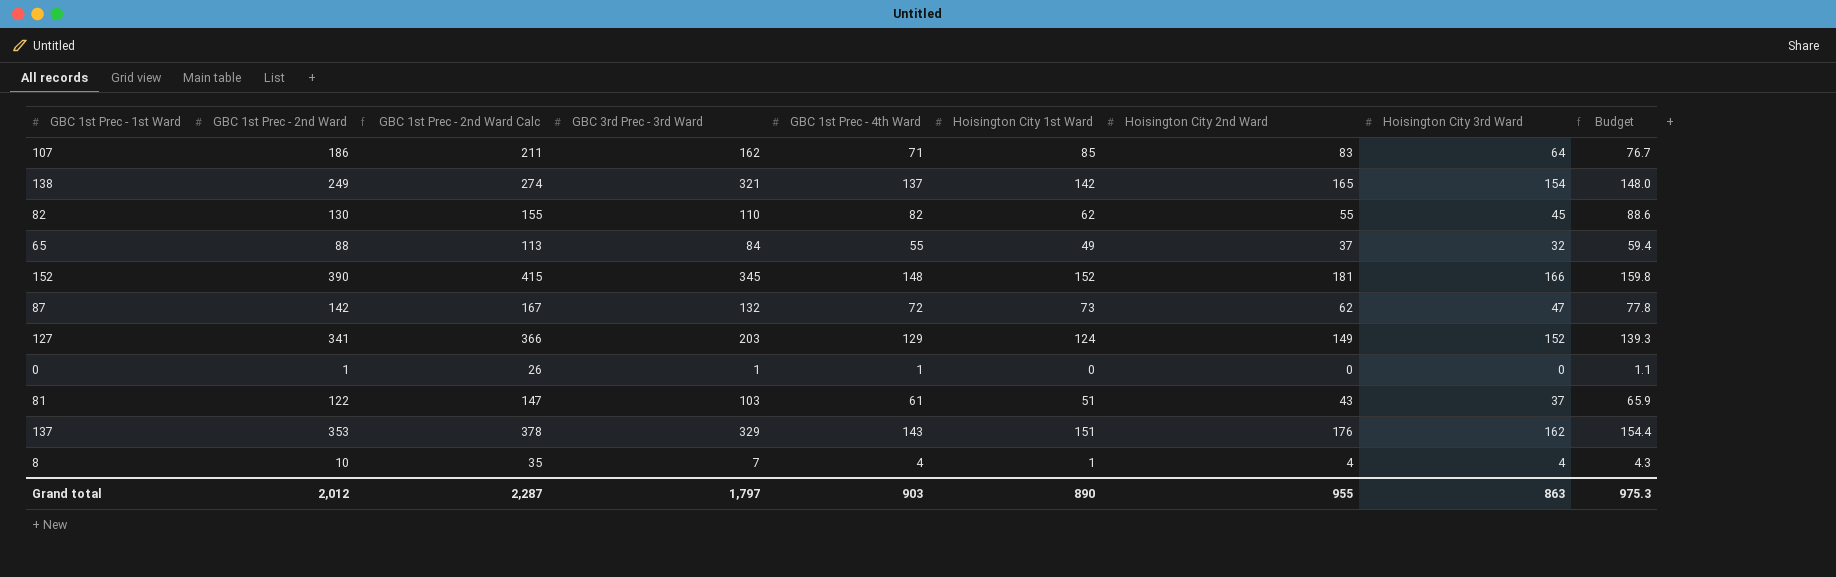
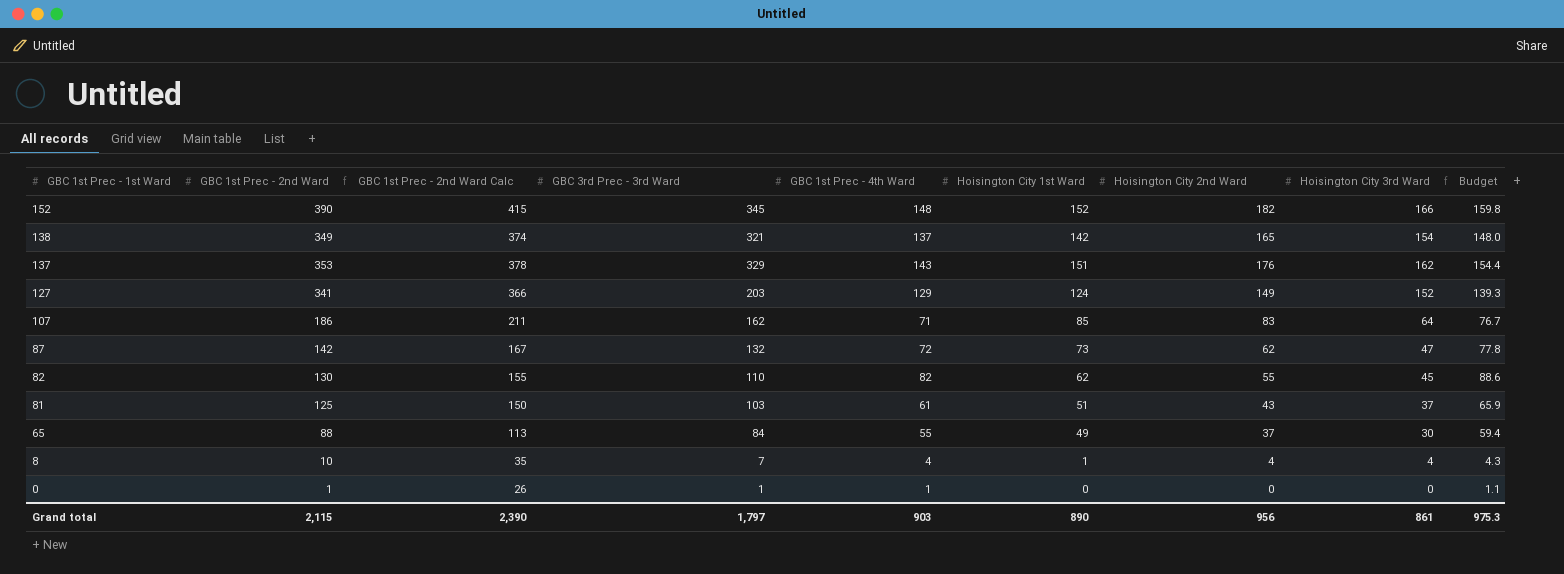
row order: none -> GBC 1st Prec - 1st Ward descending
152 | Hoisington City 2nd Ward: 181 -> 182
138 | GBC 1st Prec - 2nd Ward: 249 -> 349
138 | GBC 1st Prec - 2nd Ward Calc: 274 -> 374
81 | GBC 1st Prec - 2nd Ward: 122 -> 125
81 | GBC 1st Prec - 2nd Ward Calc: 147 -> 150
65 | Hoisington City 3rd Ward: 32 -> 30
Grand total | GBC 1st Prec - 2nd Ward: 2,012 -> 2,115
Grand total | GBC 1st Prec - 2nd Ward Calc: 2,287 -> 2,390
Grand total | Hoisington City 2nd Ward: 955 -> 956
Grand total | Hoisington City 3rd Ward: 863 -> 861

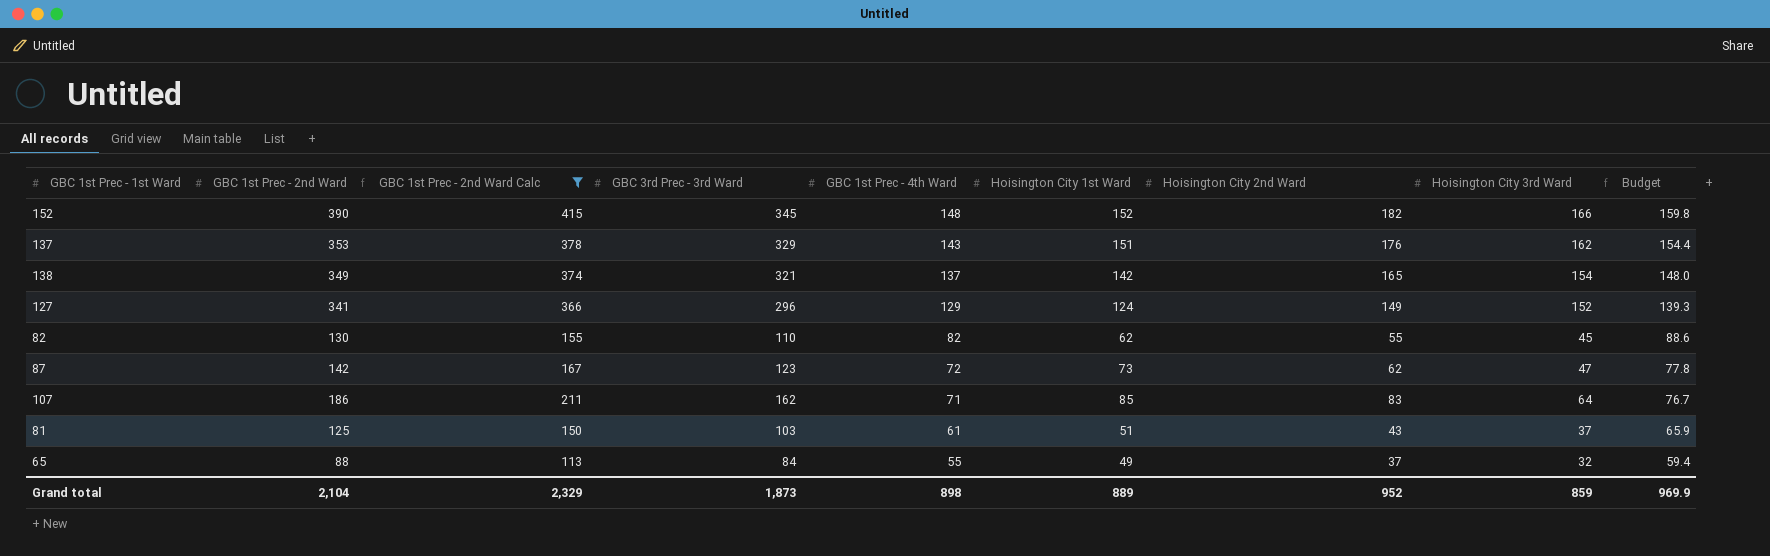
filter: none -> GBC 1st Prec - 2nd Ward Calc >= 113
row order: GBC 1st Prec - 1st Ward descending -> GBC 1st Prec - 4th Ward descending
127 | GBC 3rd Prec - 3rd Ward: 203 -> 296
87 | GBC 3rd Prec - 3rd Ward: 132 -> 123
65 | Hoisington City 3rd Ward: 30 -> 32
Grand total | GBC 1st Prec - 2nd Ward: 2,115 -> 2,104
Grand total | GBC 1st Prec - 2nd Ward Calc: 2,390 -> 2,329
Grand total | GBC 3rd Prec - 3rd Ward: 1,797 -> 1,873
Grand total | GBC 1st Prec - 4th Ward: 903 -> 898
Grand total | Hoisington City 1st Ward: 890 -> 889
Grand total | Hoisington City 2nd Ward: 956 -> 952
Grand total | Hoisington City 3rd Ward: 861 -> 859
Grand total | Budget: 975.3 -> 969.9

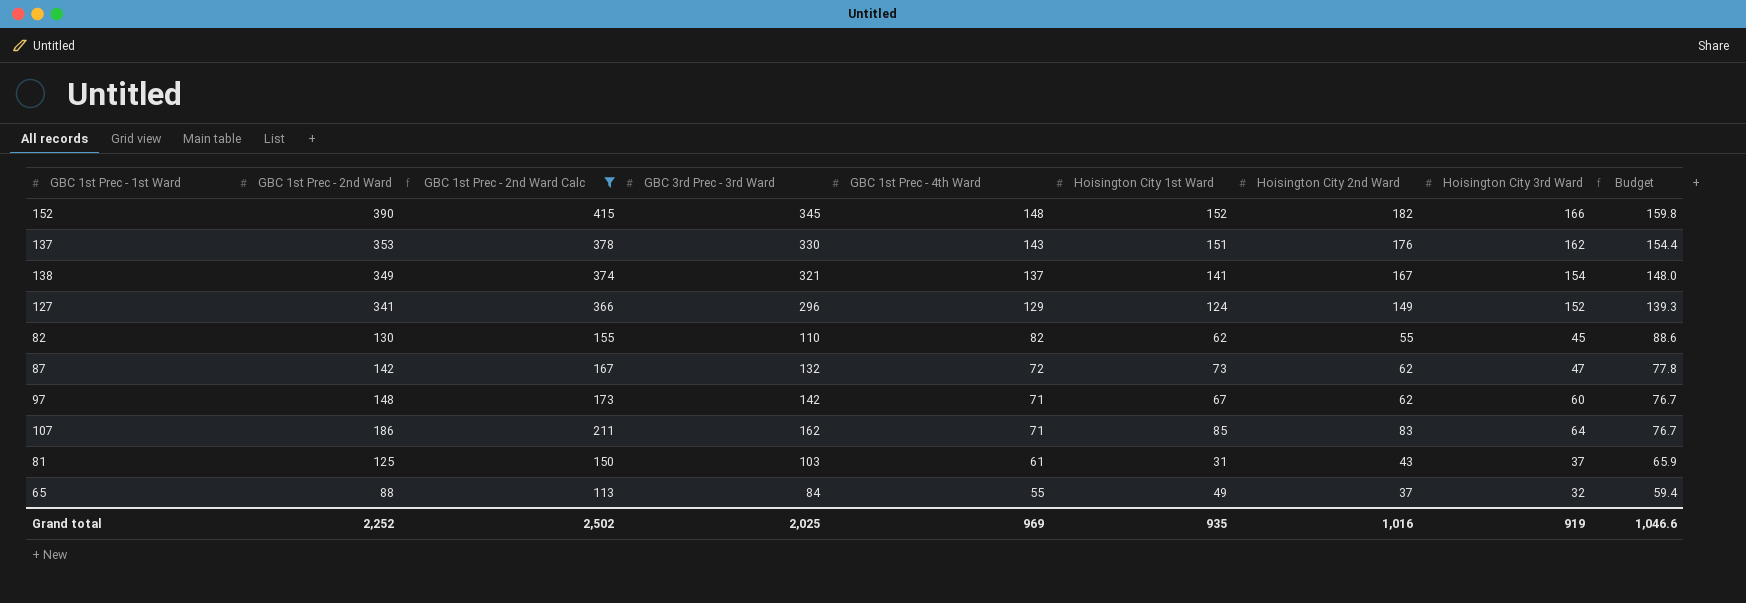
137 | GBC 3rd Prec - 3rd Ward: 329 -> 330
138 | Hoisington City 1st Ward: 142 -> 141
138 | Hoisington City 2nd Ward: 165 -> 167
87 | GBC 3rd Prec - 3rd Ward: 123 -> 132
row 97: none -> 148 | 173 | 142 | 71 | 67 | 62 | 60 | 76.7
81 | Hoisington City 1st Ward: 51 -> 31
Grand total | GBC 1st Prec - 2nd Ward: 2,104 -> 2,252
Grand total | GBC 1st Prec - 2nd Ward Calc: 2,329 -> 2,502
Grand total | GBC 3rd Prec - 3rd Ward: 1,873 -> 2,025
Grand total | GBC 1st Prec - 4th Ward: 898 -> 969
Grand total | Hoisington City 1st Ward: 889 -> 935
Grand total | Hoisington City 2nd Ward: 952 -> 1,016
Grand total | Hoisington City 3rd Ward: 859 -> 919
Grand total | Budget: 969.9 -> 1,046.6

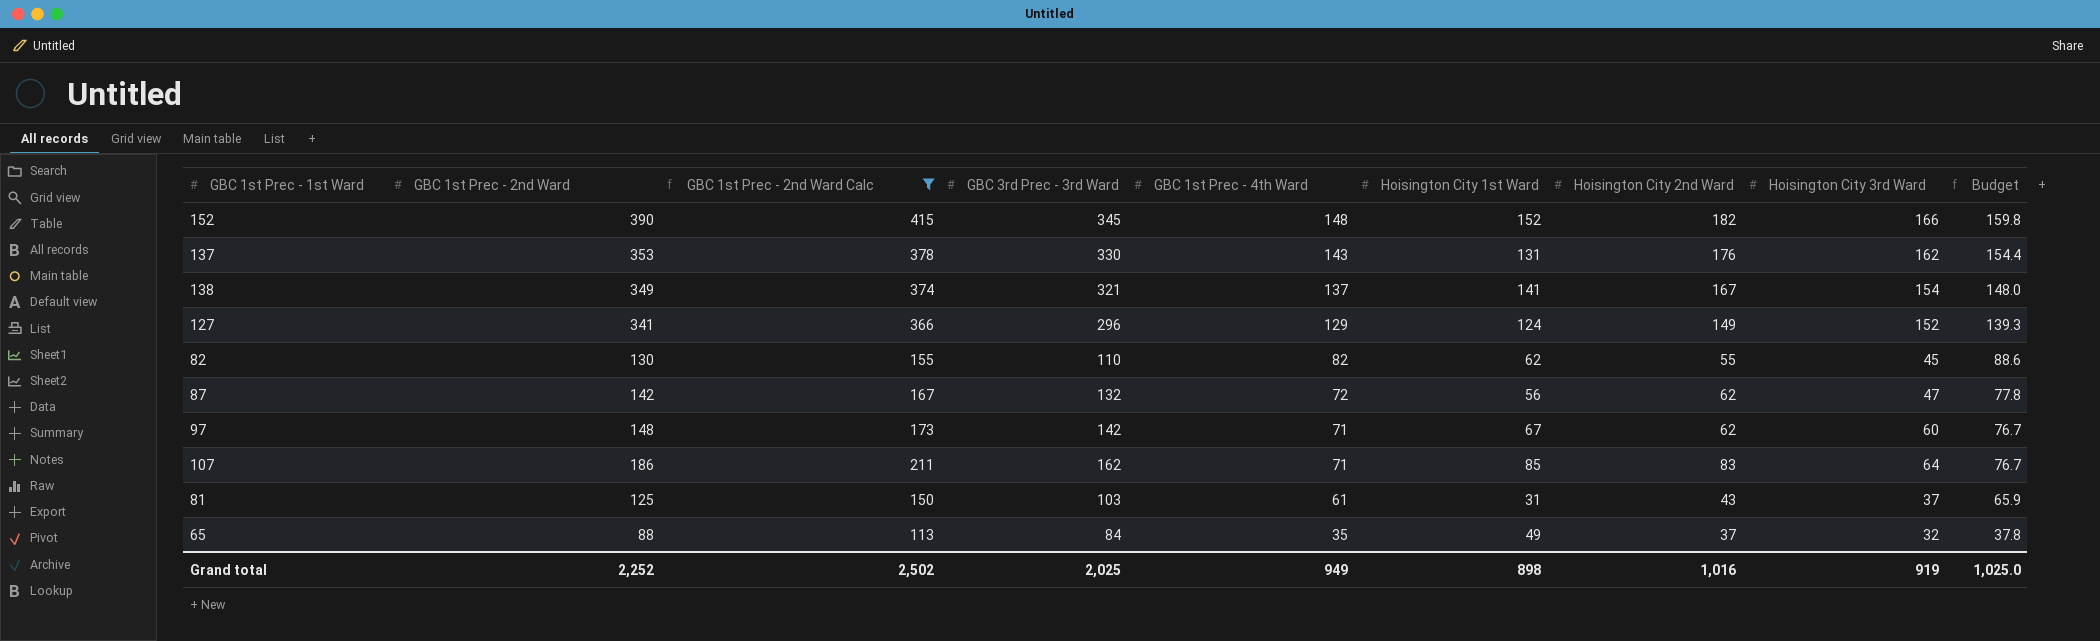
137 | Hoisington City 1st Ward: 151 -> 131
87 | Hoisington City 1st Ward: 73 -> 56
65 | GBC 1st Prec - 4th Ward: 55 -> 35
65 | Budget: 59.4 -> 37.8
Grand total | GBC 1st Prec - 4th Ward: 969 -> 949
Grand total | Hoisington City 1st Ward: 935 -> 898
Grand total | Budget: 1,046.6 -> 1,025.0

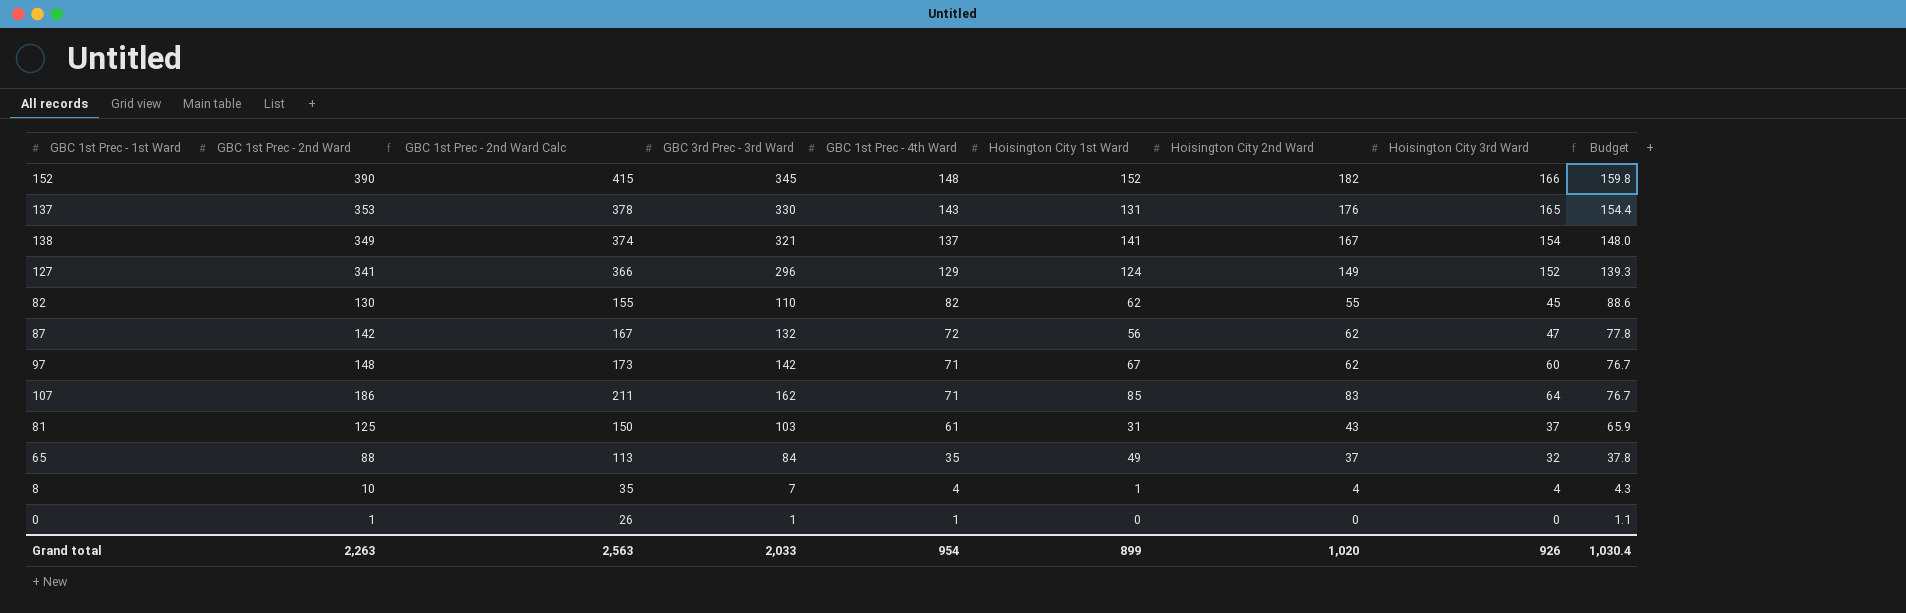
filter: GBC 1st Prec - 2nd Ward Calc >= 113 -> none
137 | Hoisington City 3rd Ward: 162 -> 165
Grand total | GBC 1st Prec - 2nd Ward: 2,252 -> 2,263
Grand total | GBC 1st Prec - 2nd Ward Calc: 2,502 -> 2,563
Grand total | GBC 3rd Prec - 3rd Ward: 2,025 -> 2,033
Grand total | GBC 1st Prec - 4th Ward: 949 -> 954
Grand total | Hoisington City 1st Ward: 898 -> 899
Grand total | Hoisington City 2nd Ward: 1,016 -> 1,020
Grand total | Hoisington City 3rd Ward: 919 -> 926
Grand total | Budget: 1,025.0 -> 1,030.4

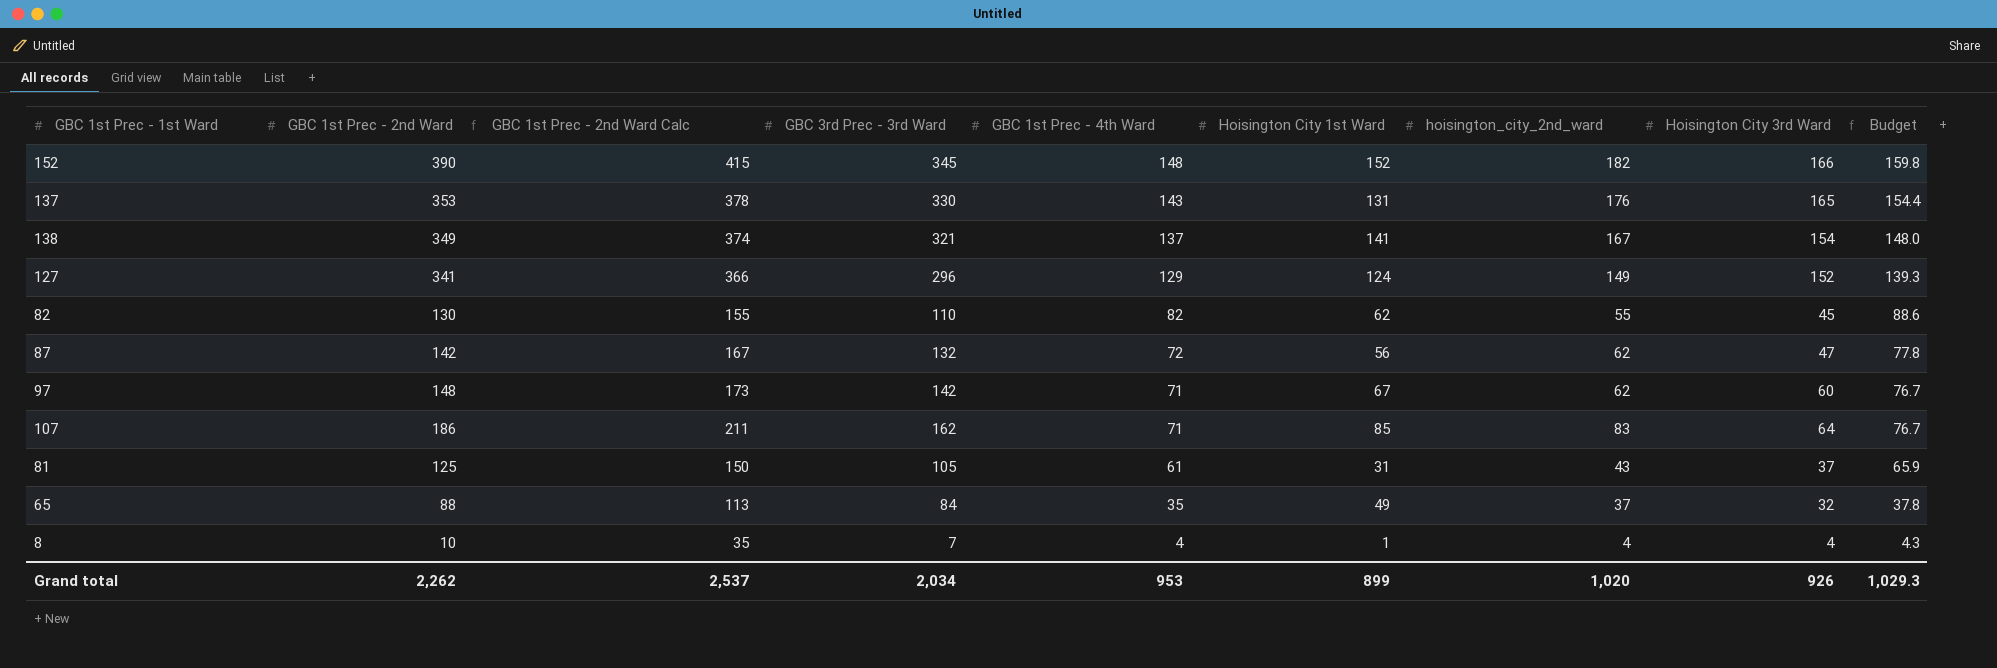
column name: Hoisington City 2nd Ward -> hoisington_city_2nd_ward
row 0: 1 | 26 | 1 | 1 | 0 | 0 | 0 | 1.1 -> none
81 | GBC 3rd Prec - 3rd Ward: 103 -> 105
Grand total | GBC 1st Prec - 2nd Ward: 2,263 -> 2,262
Grand total | GBC 1st Prec - 2nd Ward Calc: 2,563 -> 2,537
Grand total | GBC 3rd Prec - 3rd Ward: 2,033 -> 2,034
Grand total | GBC 1st Prec - 4th Ward: 954 -> 953
Grand total | Budget: 1,030.4 -> 1,029.3

